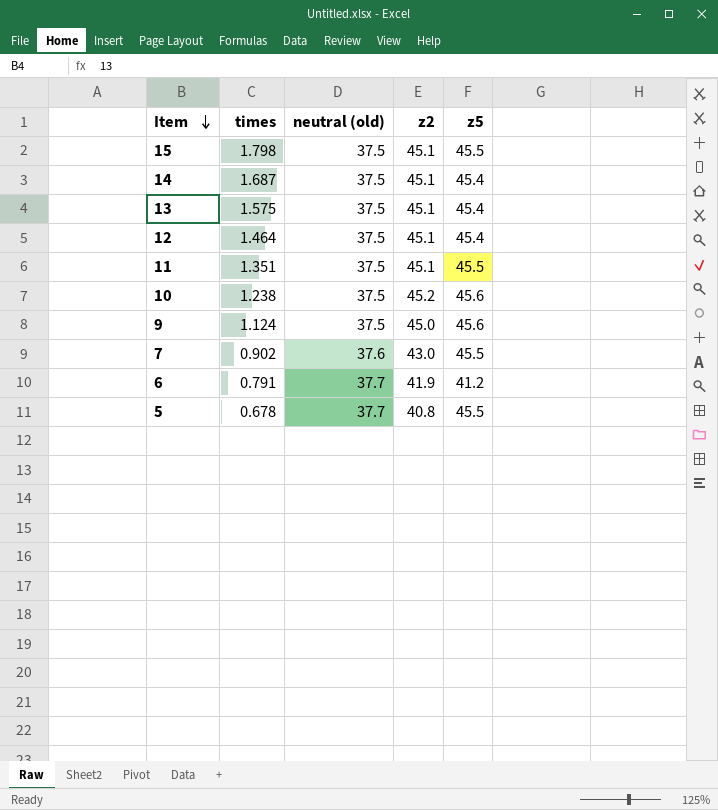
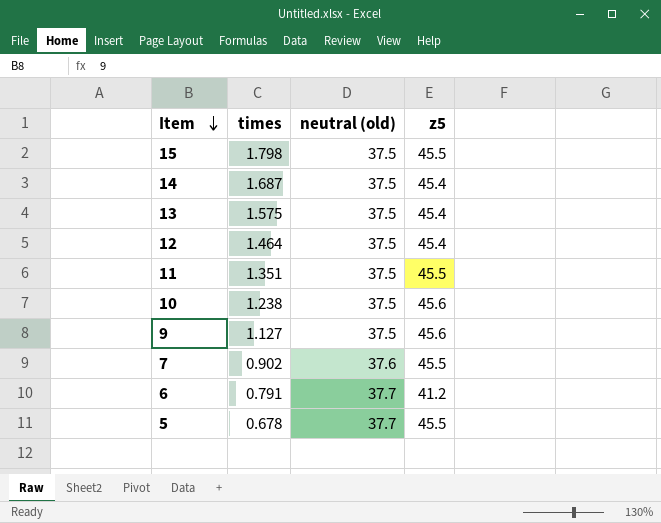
column z2 | position: 4 -> none
9 | times: 1.124 -> 1.127

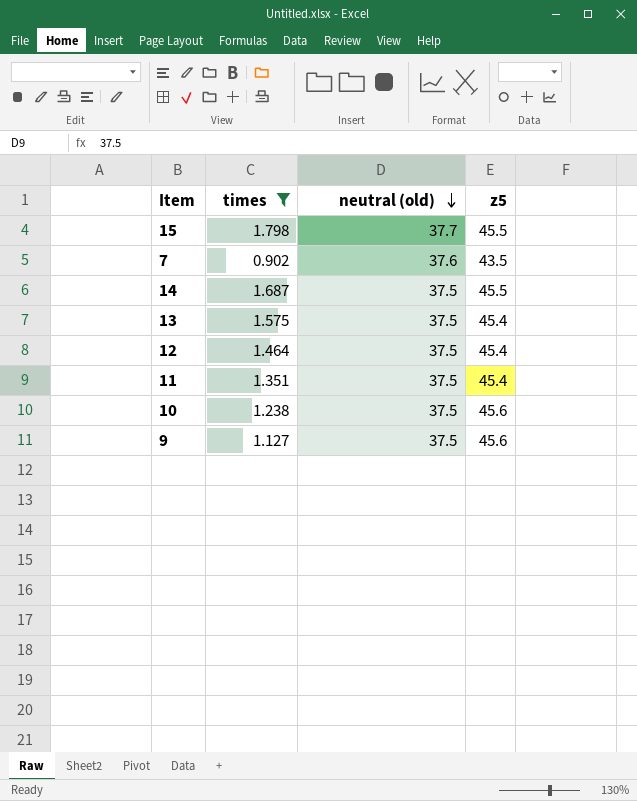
filter: none -> times >= 0.902
row order: Item descending -> neutral (old) descending
15 | neutral (old): 37.5 -> 37.7
7 | z5: 45.5 -> 43.5
14 | z5: 45.4 -> 45.5
11 | z5: 45.5 -> 45.4

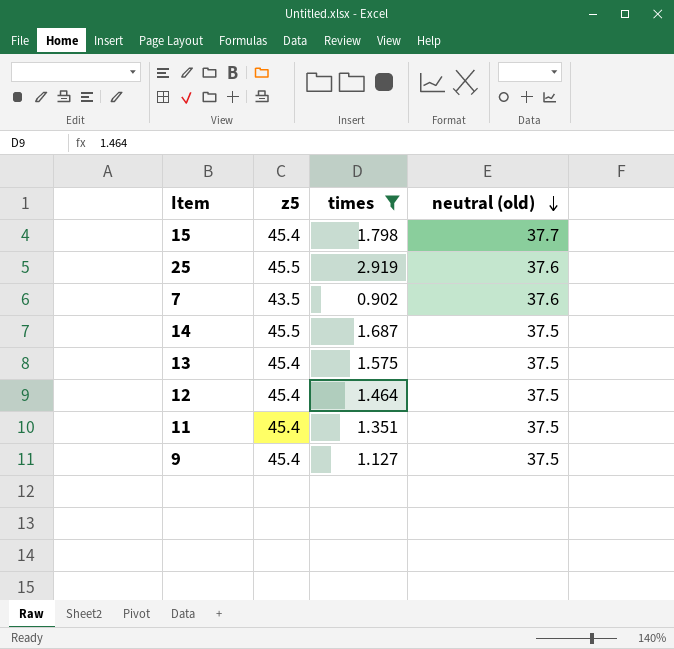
column z5 | position: 4 -> 2
row 10: 1.238 | 37.5 | 45.6 -> none
15 | z5: 45.5 -> 45.4
row 25: none -> 45.5 | 2.919 | 37.6
9 | z5: 45.6 -> 45.4

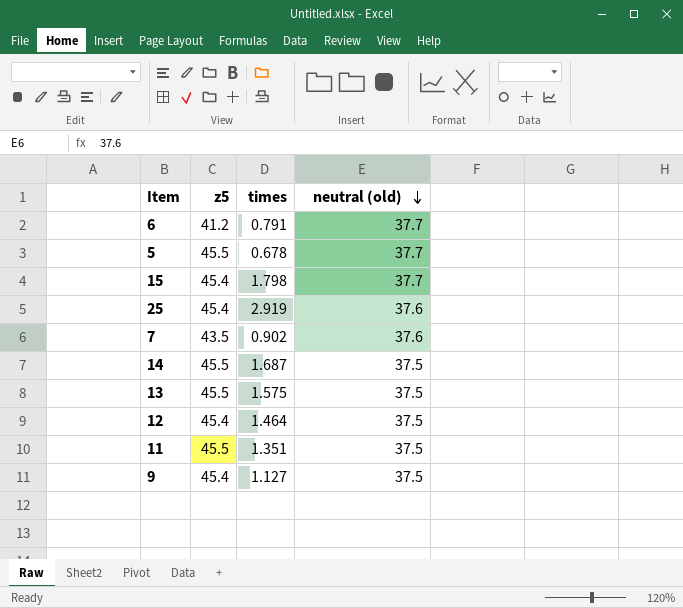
filter: times >= 0.902 -> none
25 | z5: 45.5 -> 45.4
13 | z5: 45.4 -> 45.5
11 | z5: 45.4 -> 45.5

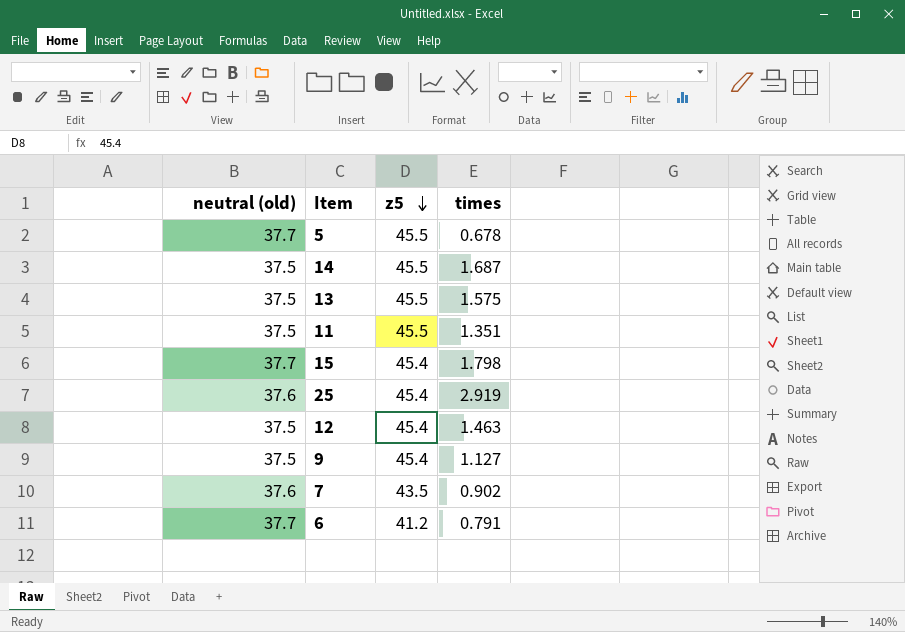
row order: neutral (old) descending -> z5 descending
column neutral (old) | position: 4 -> 1
12 | times: 1.464 -> 1.463

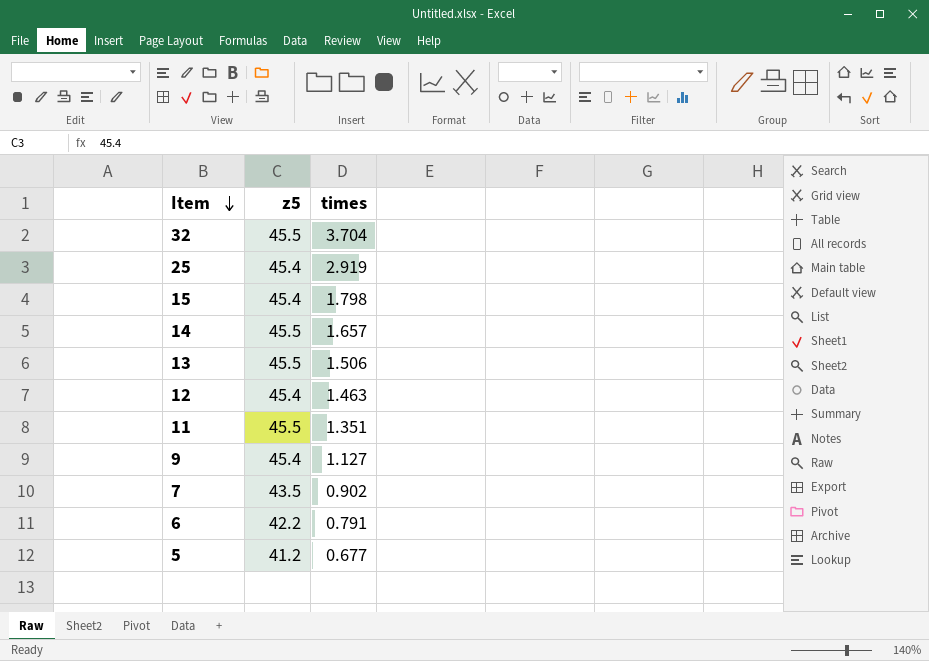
row order: z5 descending -> Item descending
column neutral (old) | position: 1 -> none
row 32: none -> 45.5 | 3.704
14 | times: 1.687 -> 1.657
13 | times: 1.575 -> 1.506
6 | z5: 41.2 -> 42.2
5 | z5: 45.5 -> 41.2
5 | times: 0.678 -> 0.677

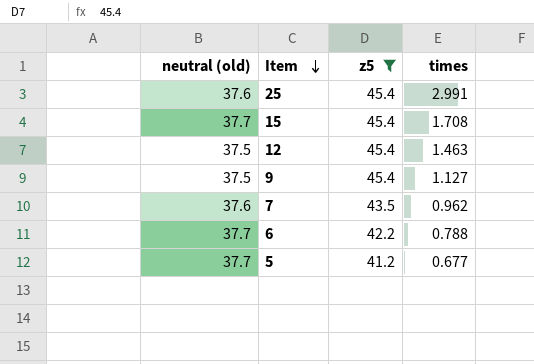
filter: none -> z5 != 45.5
column neutral (old) | position: none -> 1
25 | times: 2.919 -> 2.991
15 | times: 1.798 -> 1.708
7 | times: 0.902 -> 0.962
6 | times: 0.791 -> 0.788

